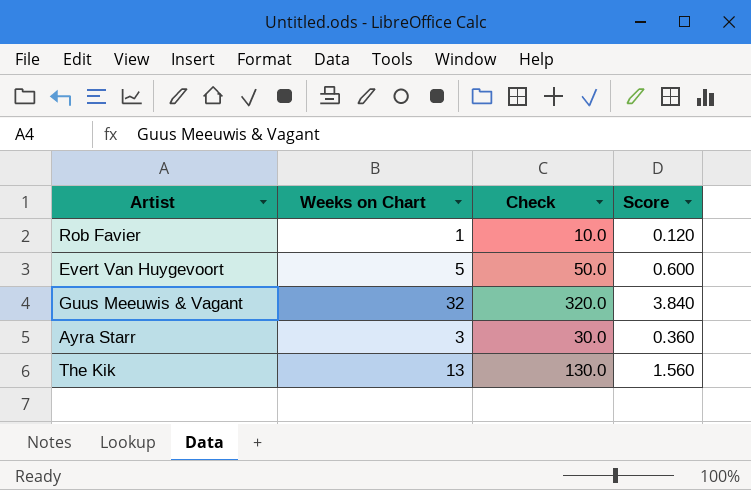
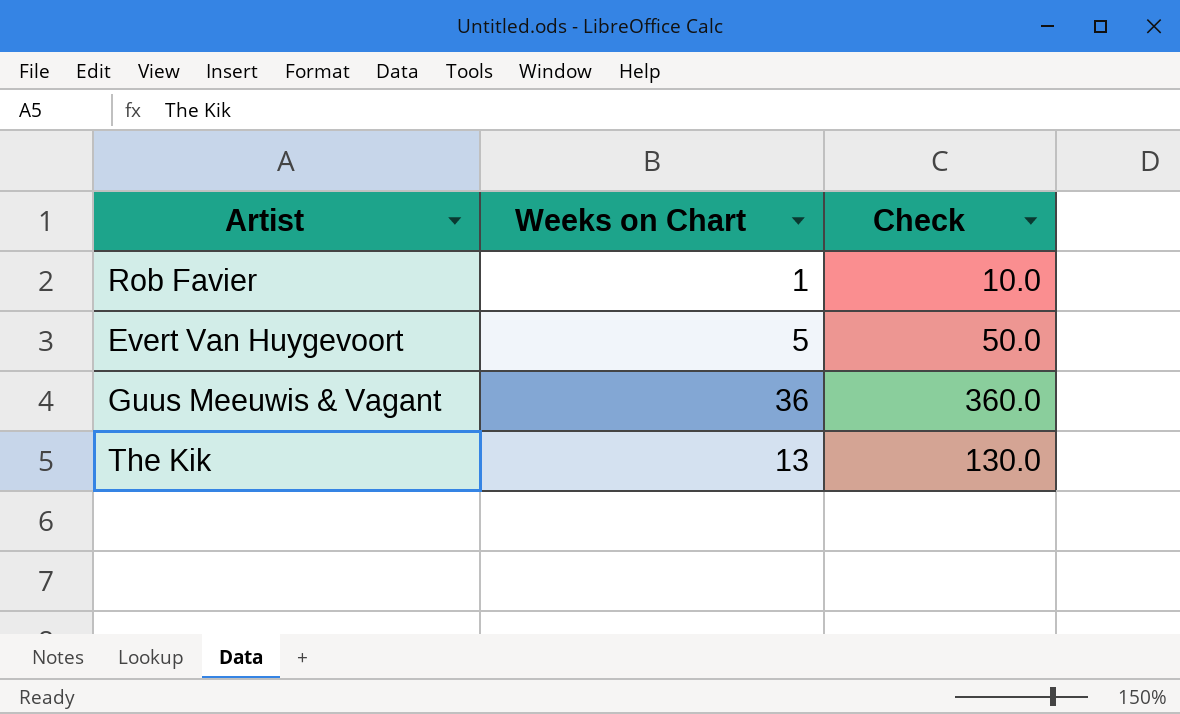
column Score | formula: [Weeks on Chart] * 0.12 -> none
row Ayra Starr: 3 | 30.0 | 0.360 -> none
Guus Meeuwis & Vagant | Weeks on Chart: 32 -> 36
Guus Meeuwis & Vagant | Check: 320.0 -> 360.0

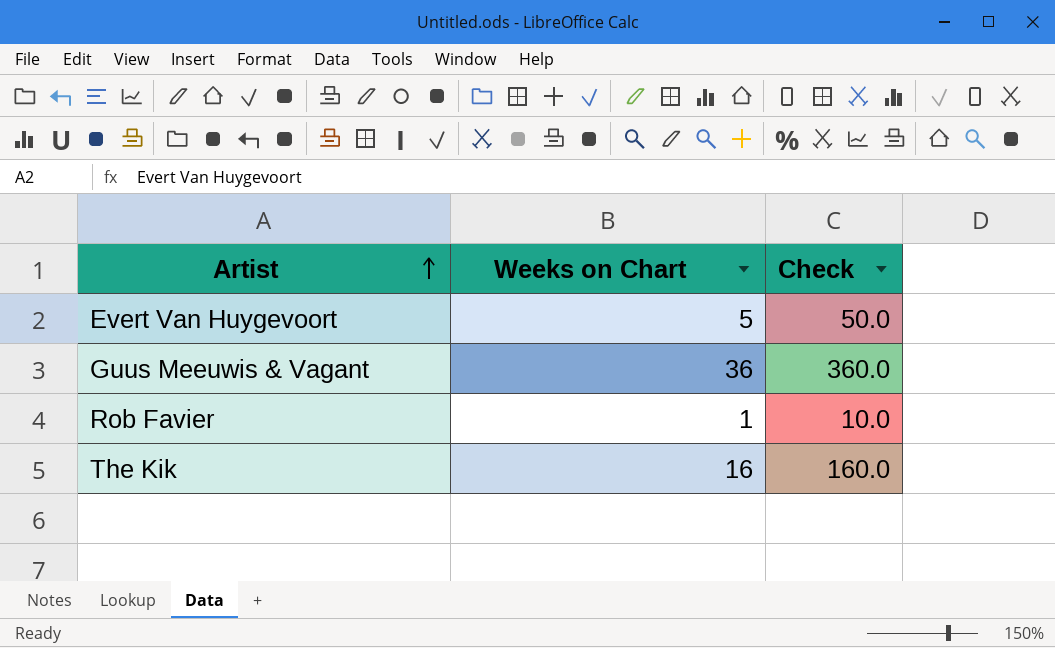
row order: none -> Artist ascending
The Kik | Weeks on Chart: 13 -> 16
The Kik | Check: 130.0 -> 160.0

